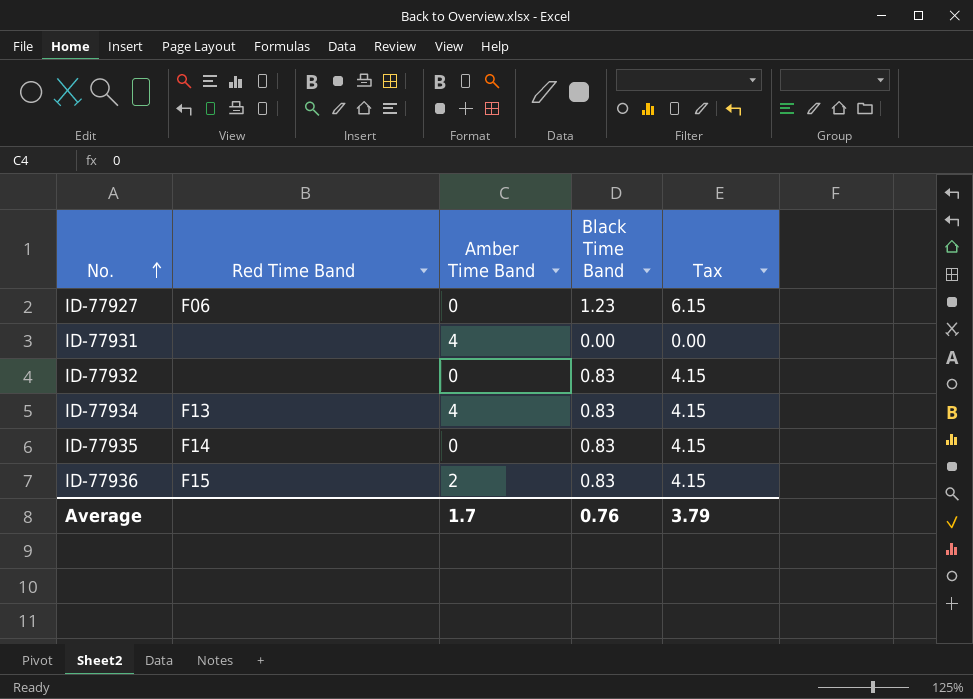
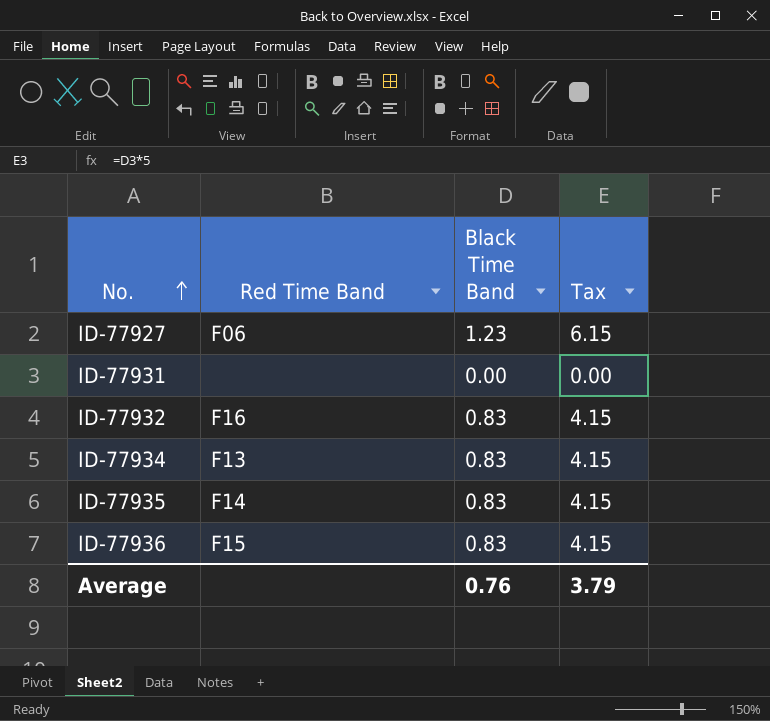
column Amber Time Band | position: 3 -> none
ID-77932 | Red Time Band: none -> F16

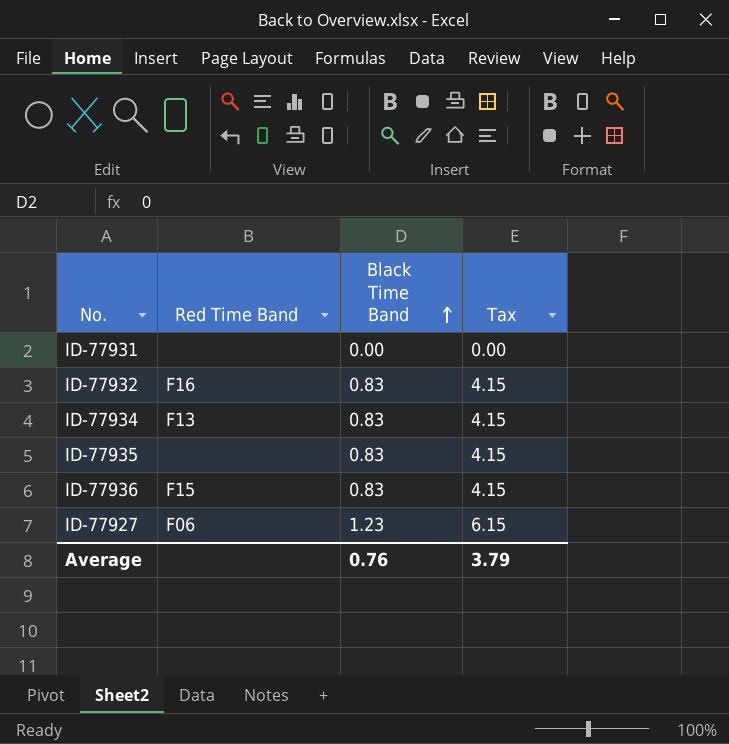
row order: No. ascending -> Black Time Band ascending
ID-77935 | Red Time Band: F14 -> none

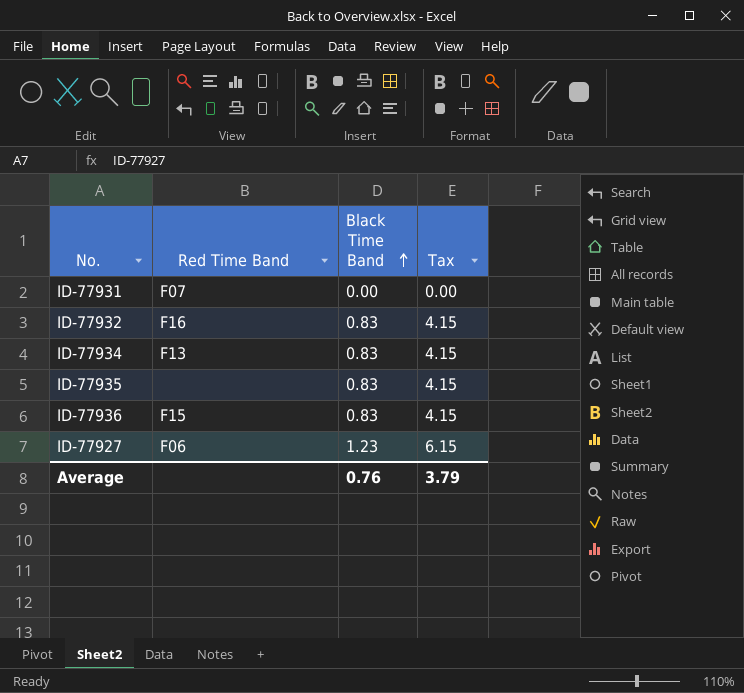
ID-77931 | Red Time Band: none -> F07

